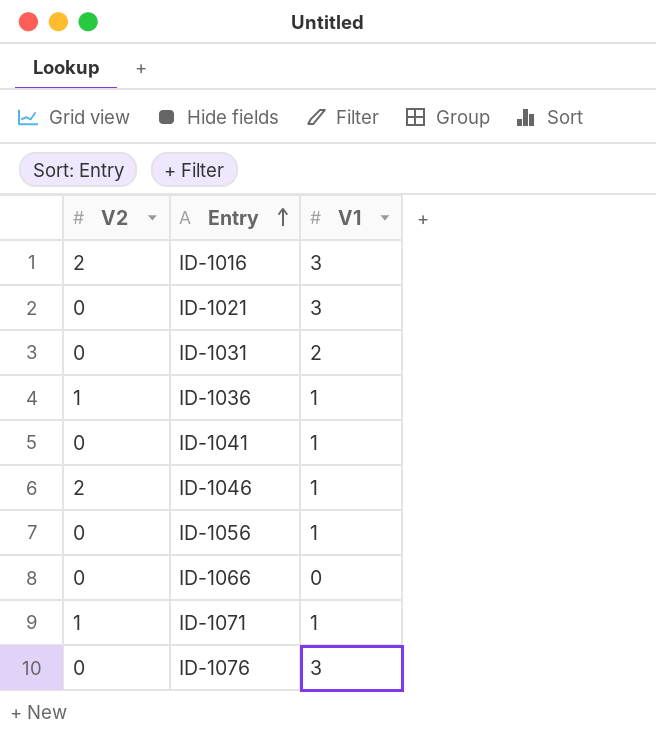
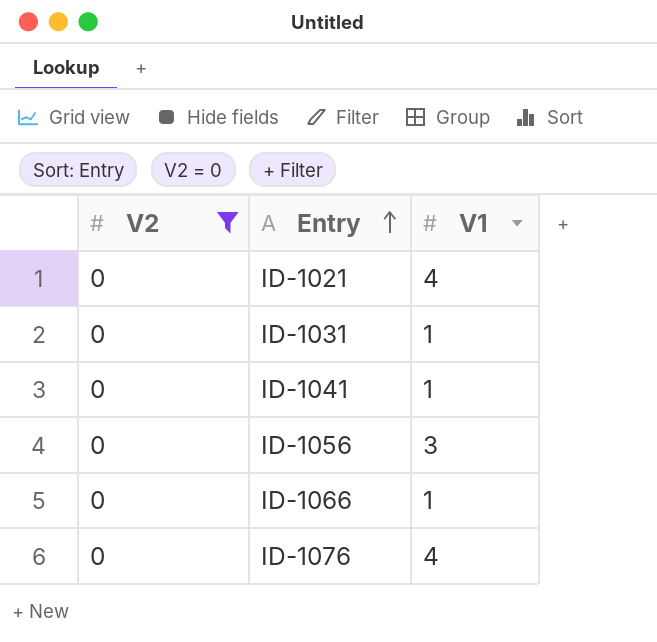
filter: none -> V2 = 0
ID-1021 | V1: 3 -> 4
ID-1031 | V1: 2 -> 1
ID-1056 | V1: 1 -> 3
ID-1066 | V1: 0 -> 1
ID-1076 | V1: 3 -> 4

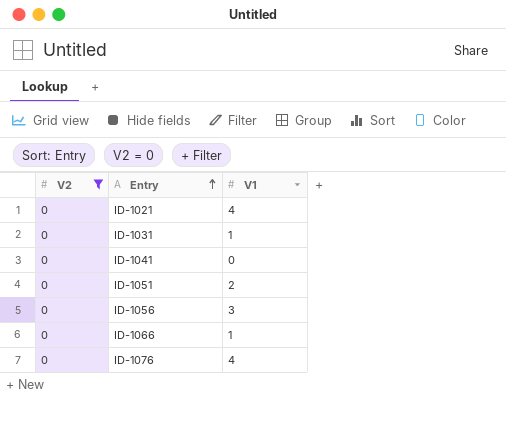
ID-1041 | V1: 1 -> 0
row ID-1051: none -> 0 | 2

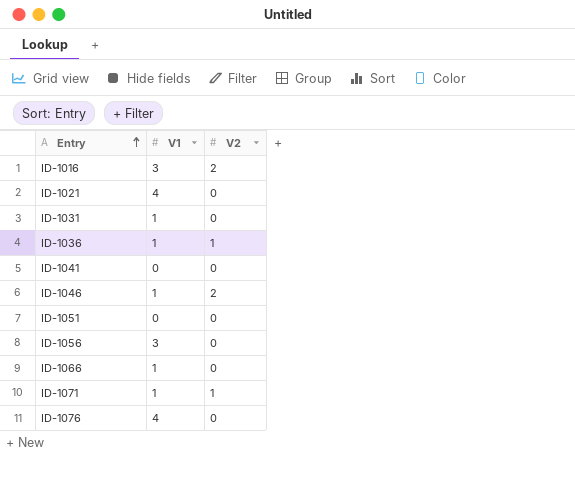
filter: V2 = 0 -> none
column V2 | position: 1 -> 3
ID-1051 | V1: 2 -> 0

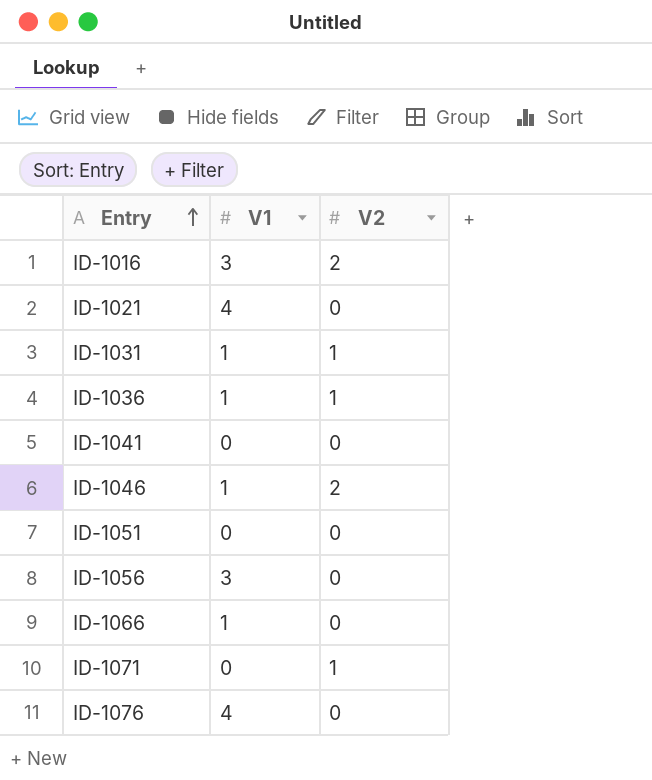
ID-1031 | V2: 0 -> 1
ID-1071 | V1: 1 -> 0

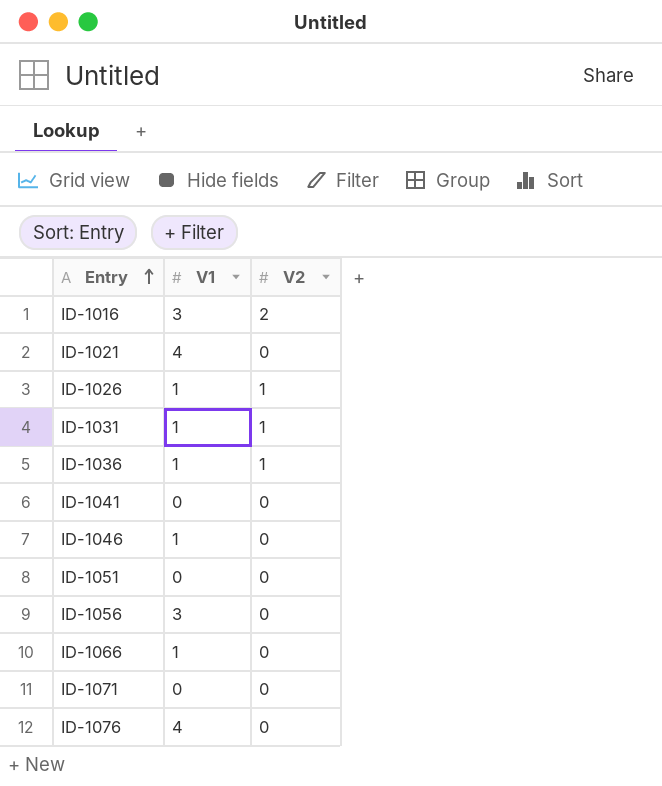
row ID-1026: none -> 1 | 1
ID-1046 | V2: 2 -> 0
ID-1071 | V2: 1 -> 0

